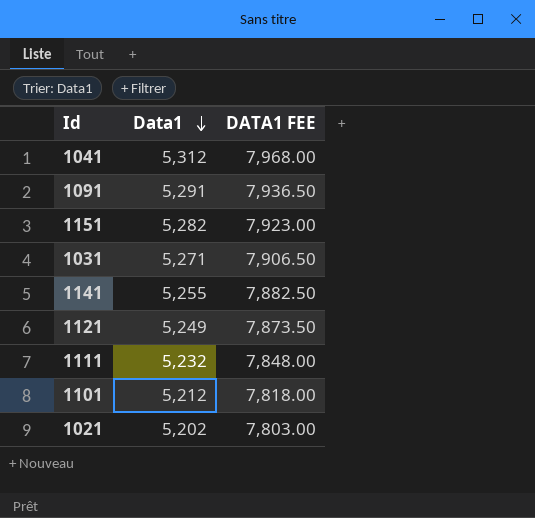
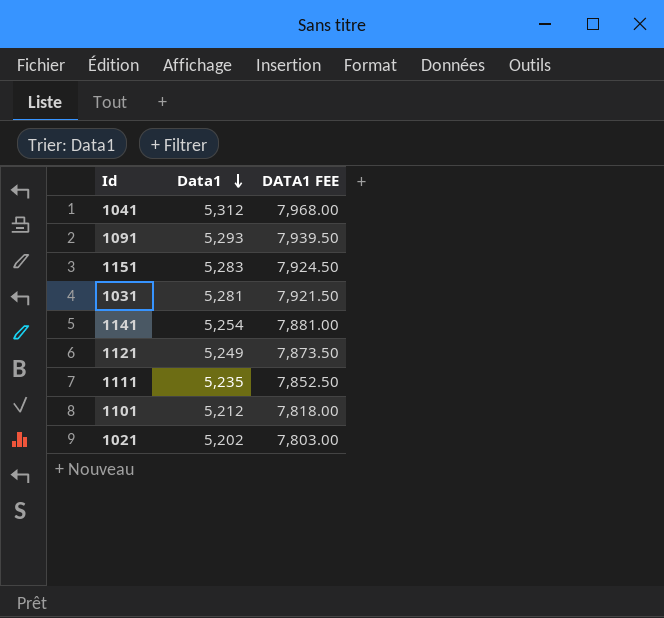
1091 | Data1: 5,291 -> 5,293
1091 | DATA1 FEE: 7,936.50 -> 7,939.50
1151 | Data1: 5,282 -> 5,283
1151 | DATA1 FEE: 7,923.00 -> 7,924.50
1031 | Data1: 5,271 -> 5,281
1031 | DATA1 FEE: 7,906.50 -> 7,921.50
1141 | Data1: 5,255 -> 5,254
1141 | DATA1 FEE: 7,882.50 -> 7,881.00
1111 | Data1: 5,232 -> 5,235
1111 | DATA1 FEE: 7,848.00 -> 7,852.50

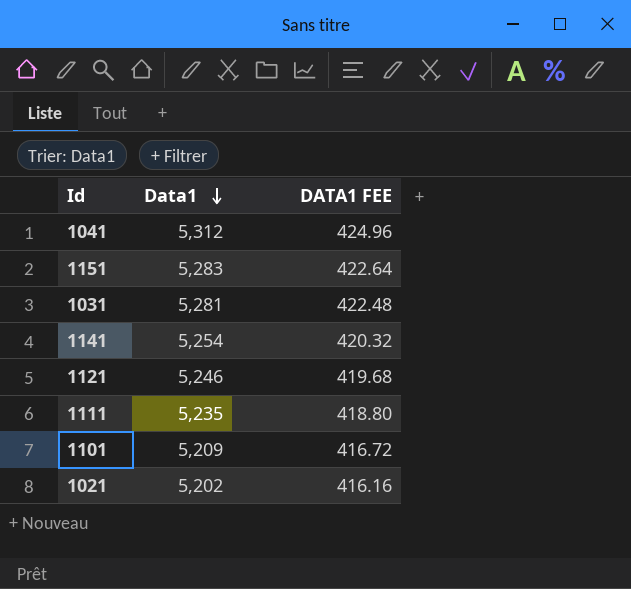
column DATA1 FEE | formula: [Data1] * 1.5 -> [Data1] * 0.08
row 1091: 5,293 | 7,939.50 -> none
1121 | Data1: 5,249 -> 5,246
1101 | Data1: 5,212 -> 5,209

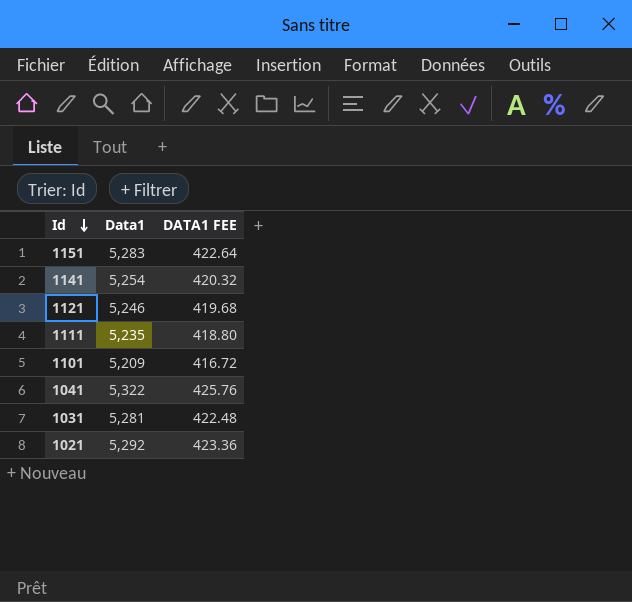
row order: Data1 descending -> Id descending
1041 | Data1: 5,312 -> 5,322
1041 | DATA1 FEE: 424.96 -> 425.76
1021 | Data1: 5,202 -> 5,292
1021 | DATA1 FEE: 416.16 -> 423.36

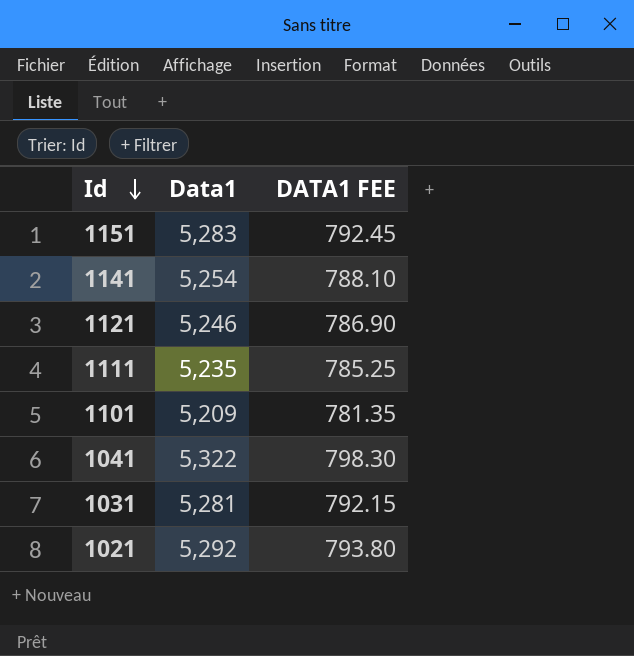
column DATA1 FEE | formula: [Data1] * 0.08 -> [Data1] * 0.15

